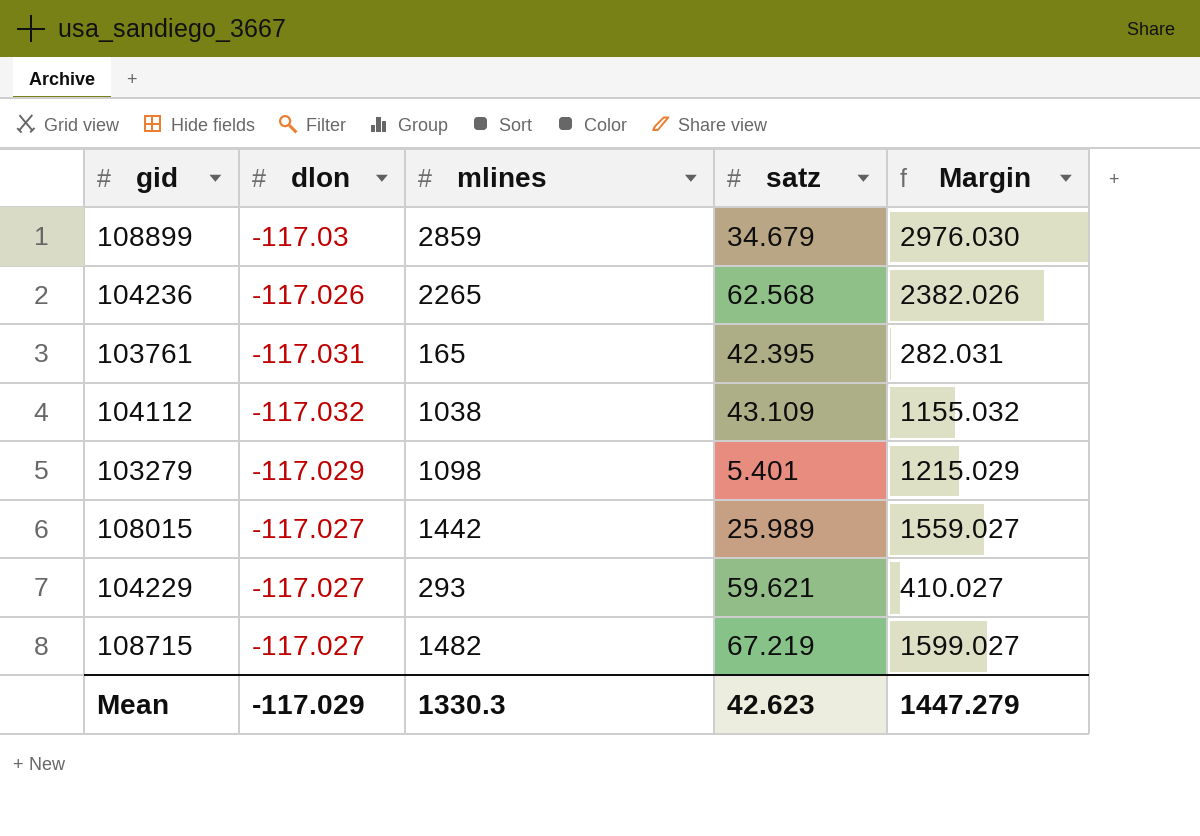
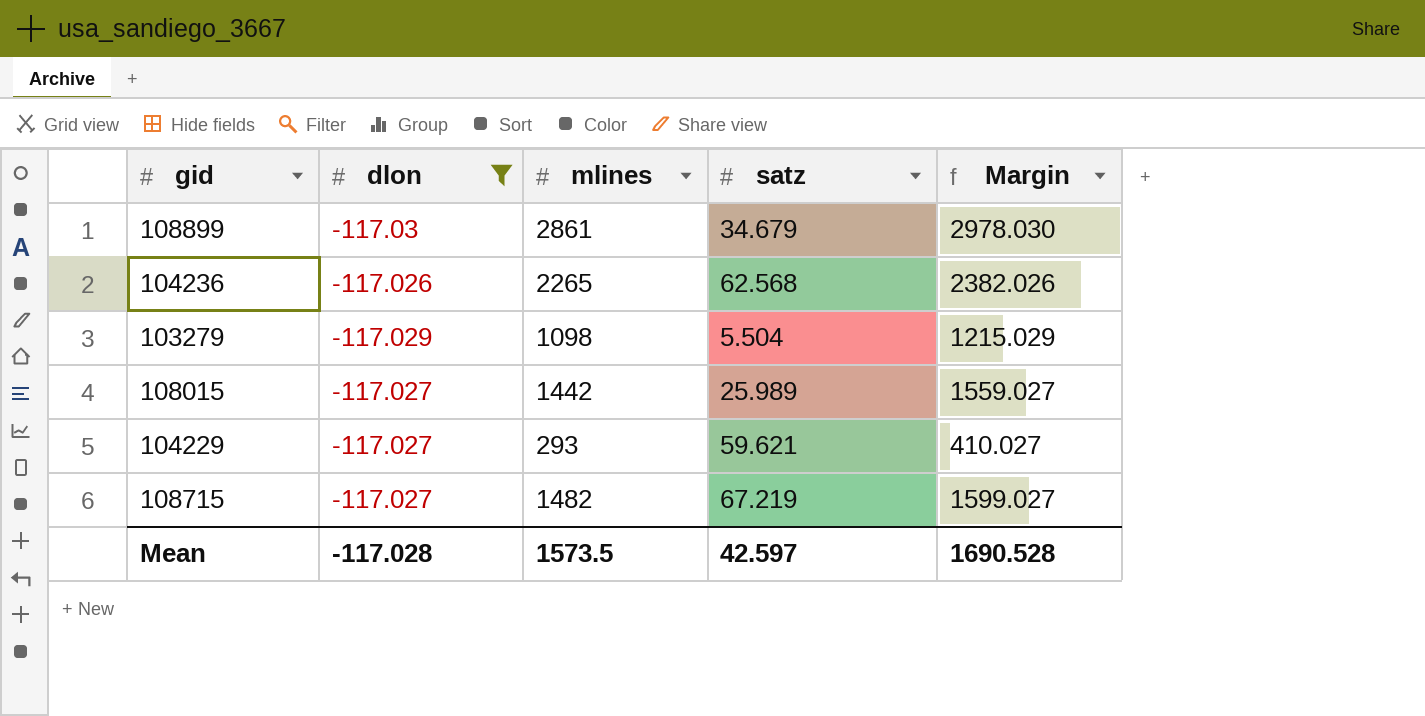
filter: none -> dlon >= -117.03
108899 | mlines: 2859 -> 2861
108899 | Margin: 2976.030 -> 2978.030
103279 | satz: 5.401 -> 5.504
Mean | dlon: -117.029 -> -117.028
Mean | mlines: 1330.3 -> 1573.5
Mean | satz: 42.623 -> 42.597
Mean | Margin: 1447.279 -> 1690.528

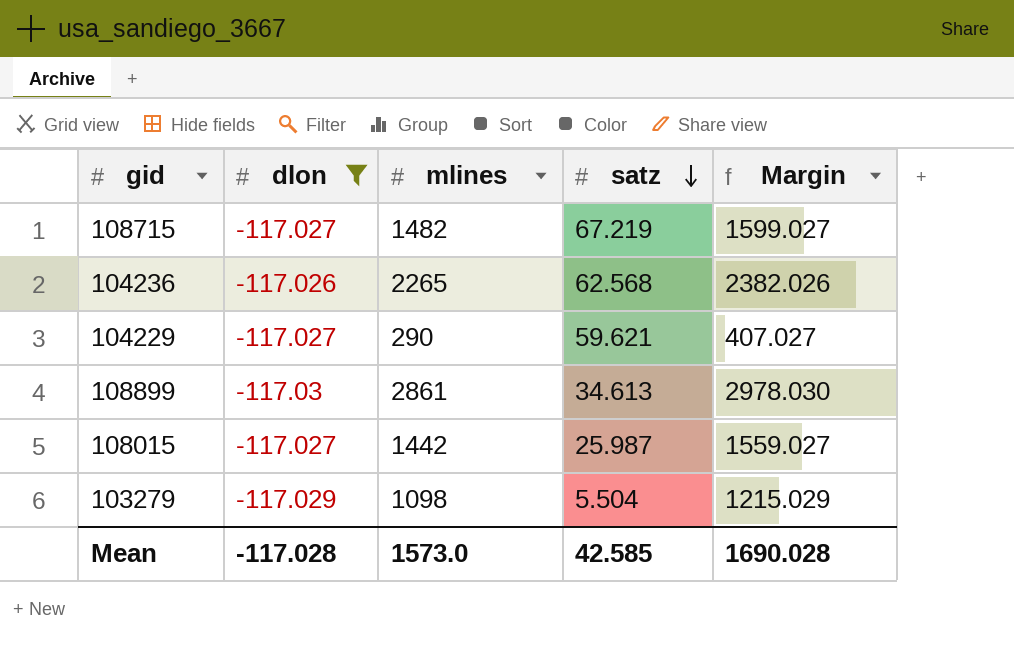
row order: none -> satz descending
104229 | mlines: 293 -> 290
104229 | Margin: 410.027 -> 407.027
108899 | satz: 34.679 -> 34.613
108015 | satz: 25.989 -> 25.987
Mean | mlines: 1573.5 -> 1573.0
Mean | satz: 42.597 -> 42.585
Mean | Margin: 1690.528 -> 1690.028

